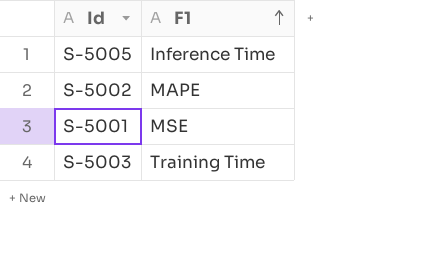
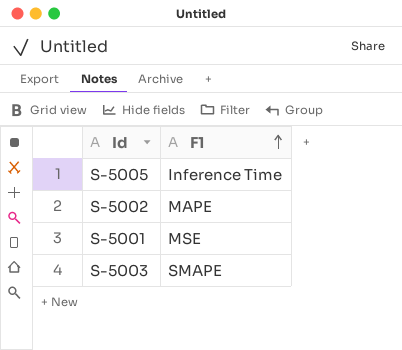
S-5003 | F1: Training Time -> SMAPE

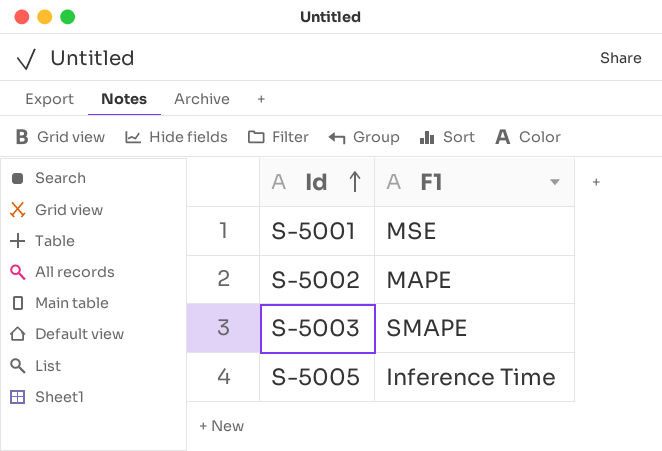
row order: F1 ascending -> Id ascending

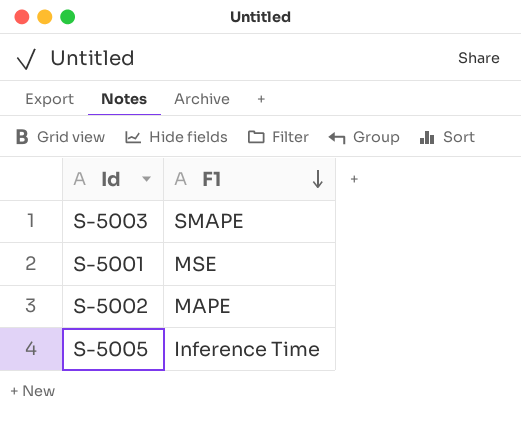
row order: Id ascending -> F1 descending

